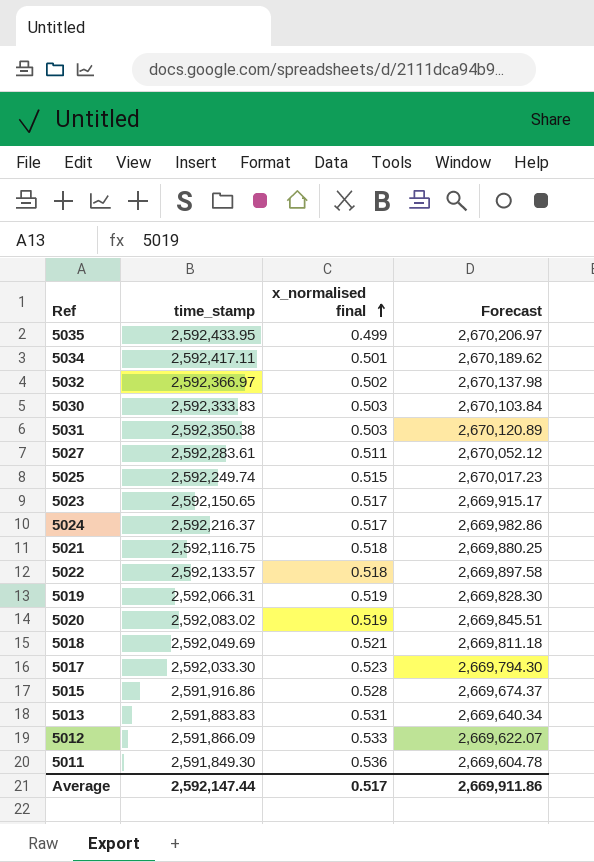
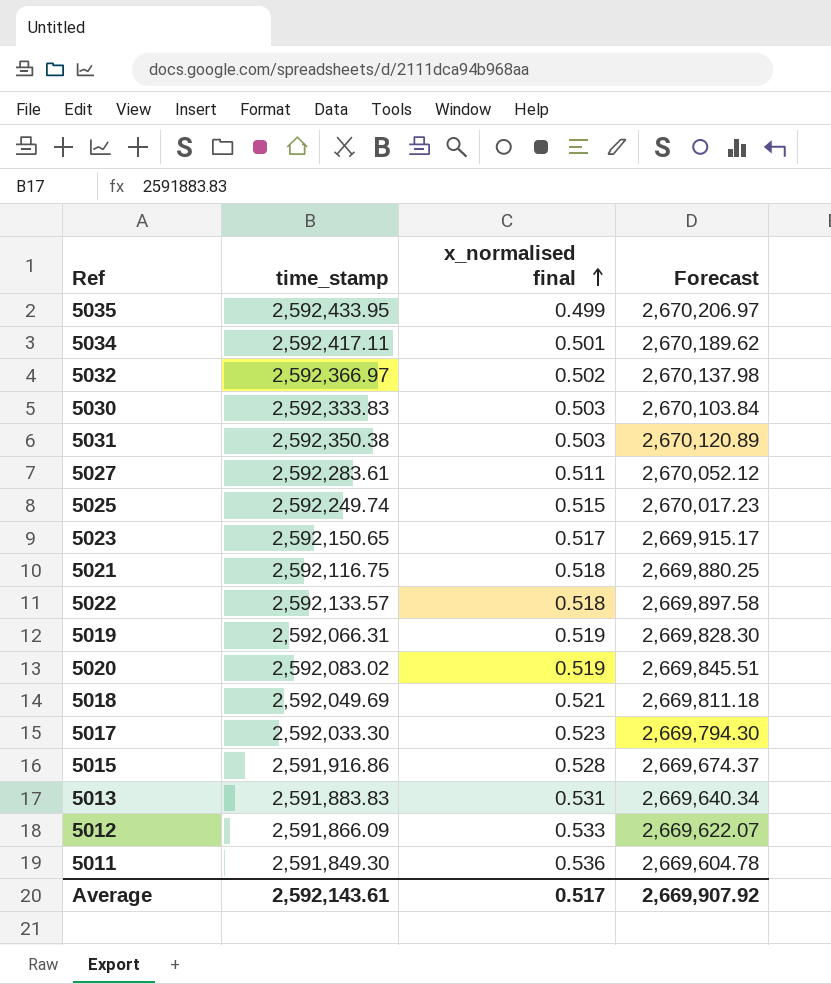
row 5024: 2,592,216.37 | 0.517 | 2,669,982.86 -> none
Average | time_stamp: 2,592,147.44 -> 2,592,143.61
Average | Forecast: 2,669,911.86 -> 2,669,907.92

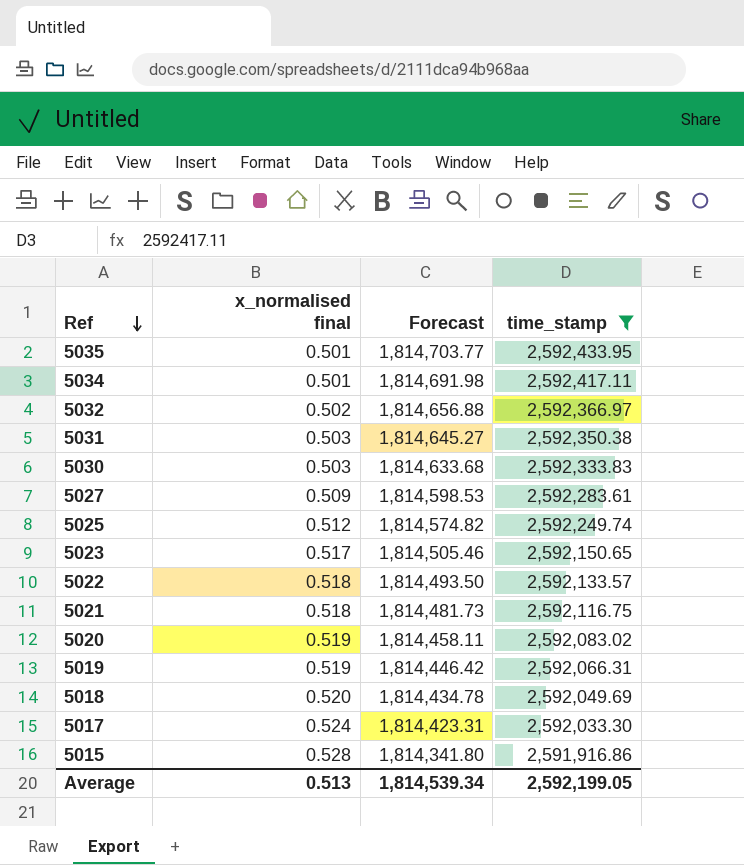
filter: none -> time_stamp >= 2,591,916.86
row order: x_normalised final ascending -> Ref descending
column Forecast | formula: [time_stamp] * 1.03 -> [time_stamp] * 0.7
column time_stamp | position: 2 -> 4
5035 | x_normalised final: 0.499 -> 0.501
5027 | x_normalised final: 0.511 -> 0.509
5025 | x_normalised final: 0.515 -> 0.512
5018 | x_normalised final: 0.521 -> 0.520
5017 | x_normalised final: 0.523 -> 0.524
Average | x_normalised final: 0.517 -> 0.513
Average | Forecast: 2,669,907.92 -> 1,814,539.34
Average | time_stamp: 2,592,143.61 -> 2,592,199.05

